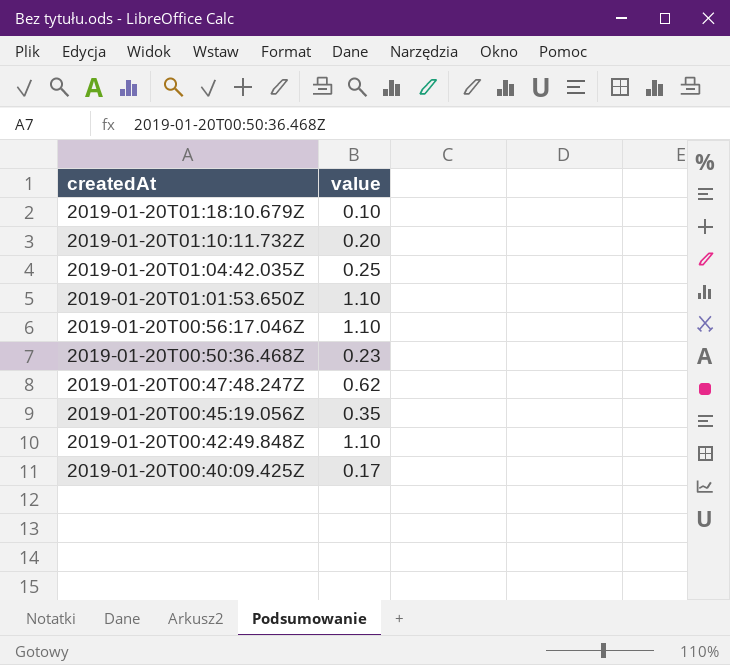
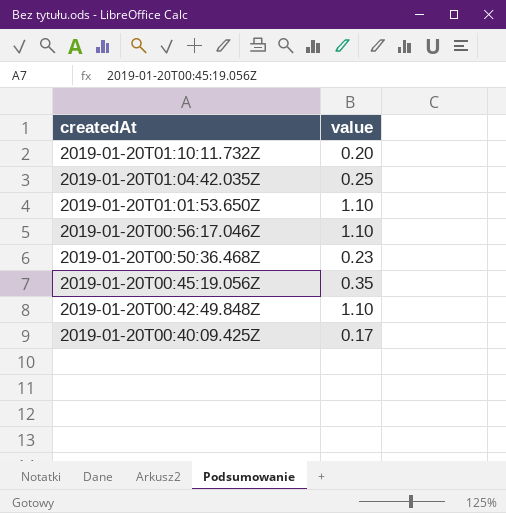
row 2019-01-20T01:18:10.679Z: 0.10 -> none
row 2019-01-20T00:47:48.247Z: 0.62 -> none

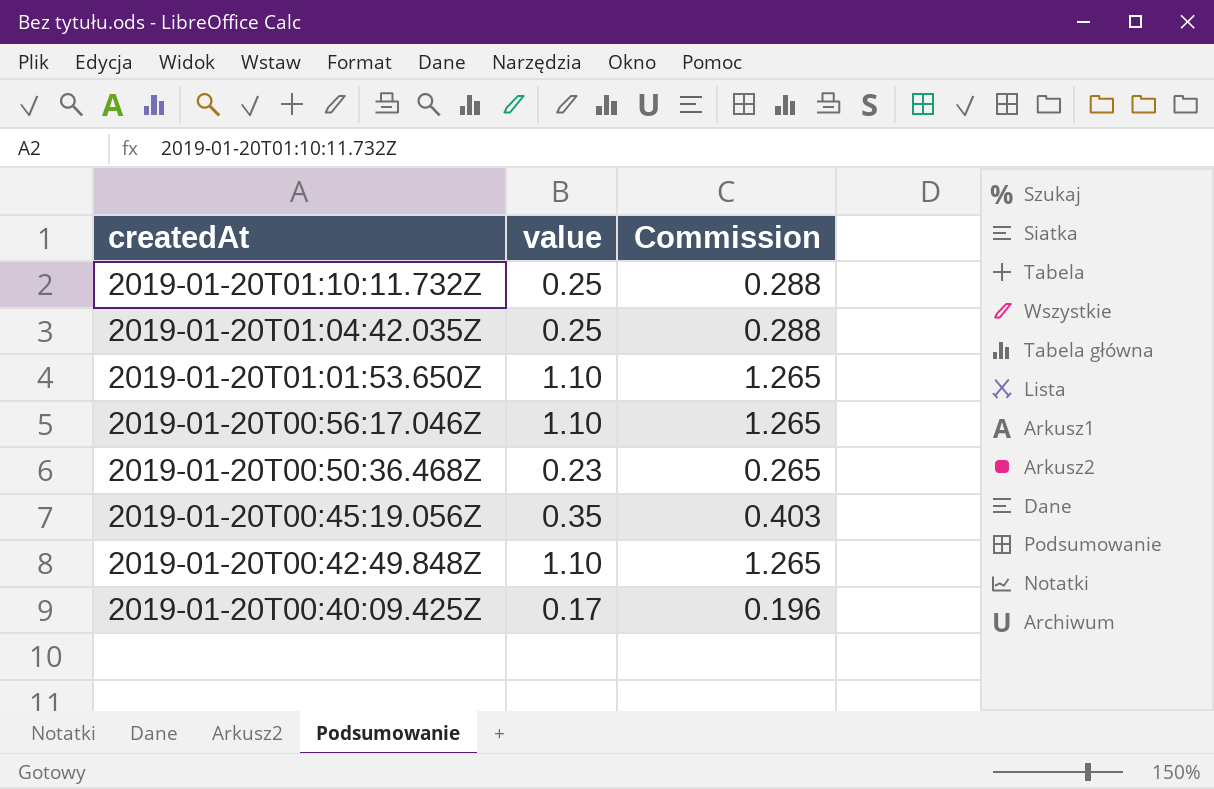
column Commission | formula: none -> [value] * 1.15
2019-01-20T01:10:11.732Z | value: 0.20 -> 0.25

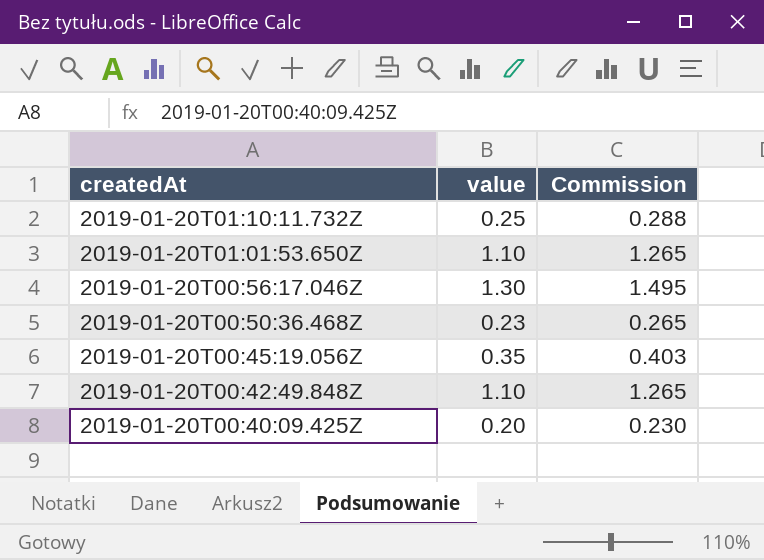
row 2019-01-20T01:04:42.035Z: 0.25 | 0.288 -> none
2019-01-20T00:56:17.046Z | value: 1.10 -> 1.30
2019-01-20T00:56:17.046Z | Commission: 1.265 -> 1.495
2019-01-20T00:40:09.425Z | value: 0.17 -> 0.20
2019-01-20T00:40:09.425Z | Commission: 0.196 -> 0.230

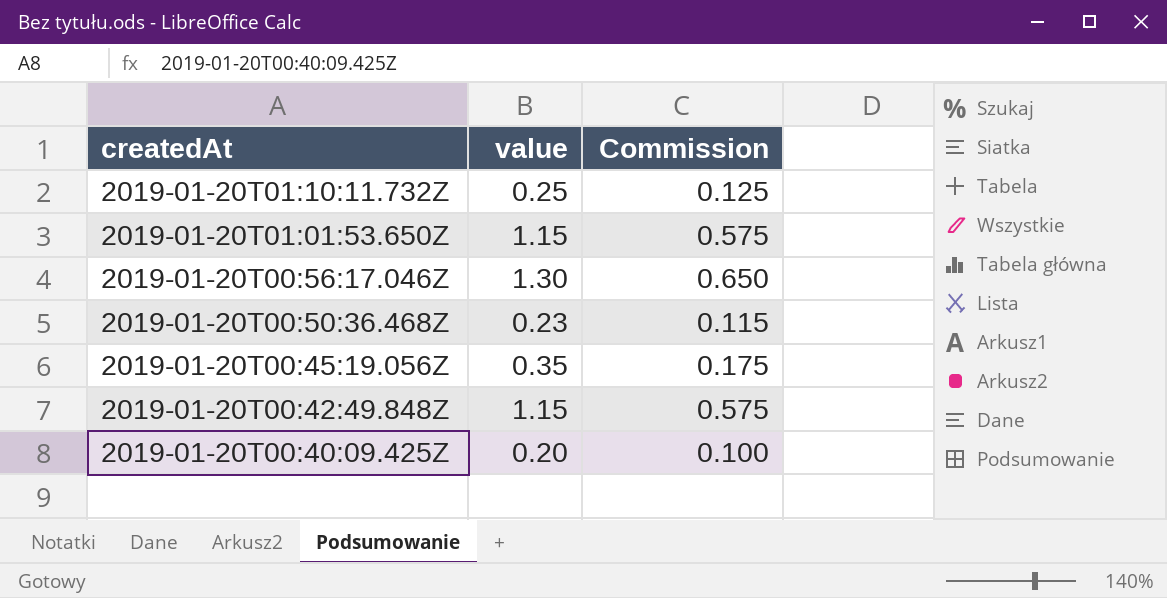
column Commission | formula: [value] * 1.15 -> [value] * 0.5
2019-01-20T01:01:53.650Z | value: 1.10 -> 1.15
2019-01-20T00:42:49.848Z | value: 1.10 -> 1.15

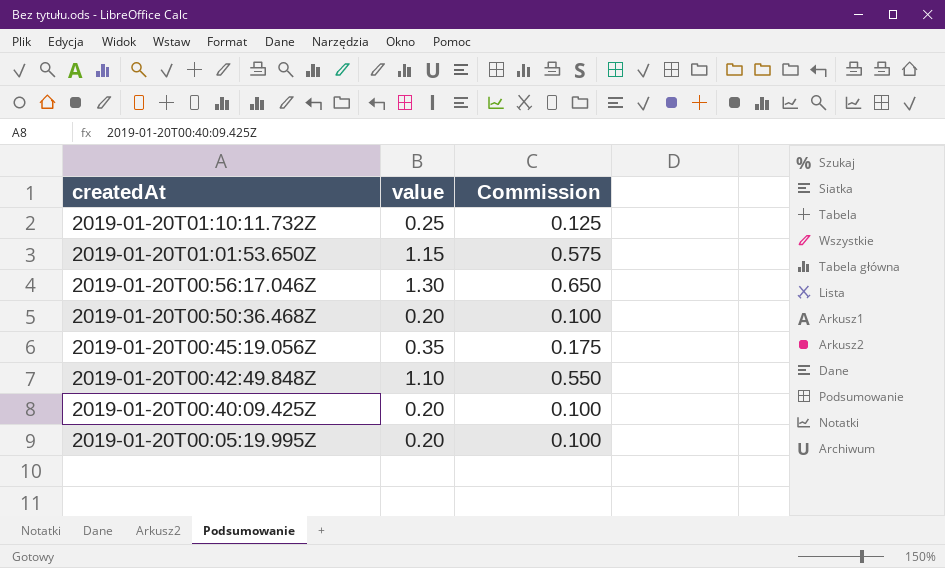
2019-01-20T00:50:36.468Z | value: 0.23 -> 0.20
2019-01-20T00:50:36.468Z | Commission: 0.115 -> 0.100
2019-01-20T00:42:49.848Z | value: 1.15 -> 1.10
2019-01-20T00:42:49.848Z | Commission: 0.575 -> 0.550
row 2019-01-20T00:05:19.995Z: none -> 0.20 | 0.100

